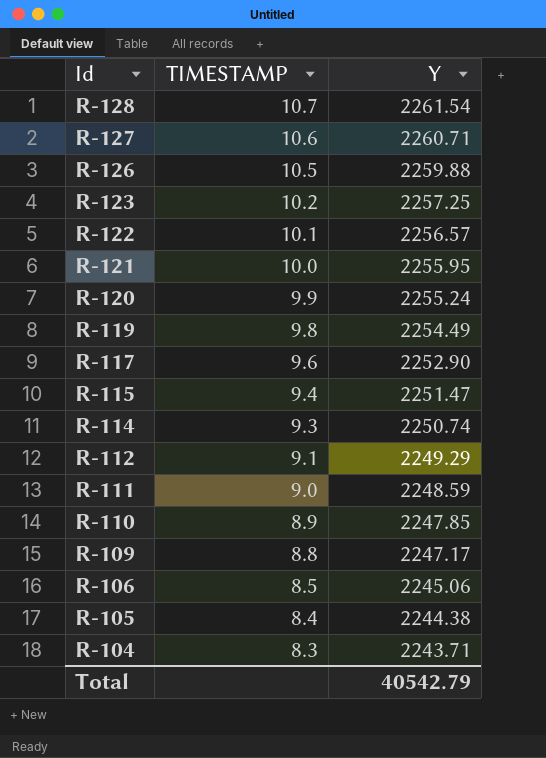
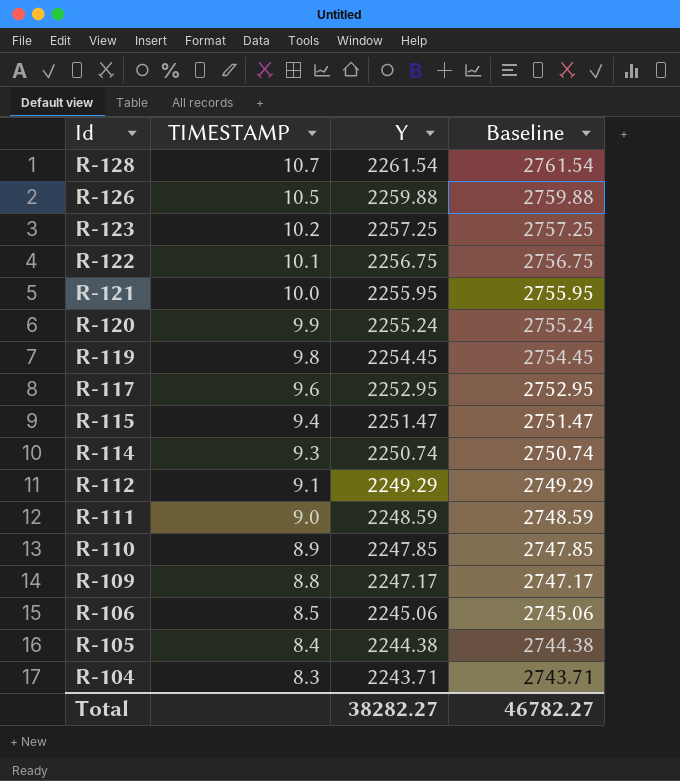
column Baseline | formula: none -> [Y] + 500
row R-127: 10.6 | 2260.71 -> none
R-122 | Y: 2256.57 -> 2256.75
R-119 | Y: 2254.49 -> 2254.45
R-117 | Y: 2252.90 -> 2252.95
Total | Y: 40542.79 -> 38282.27

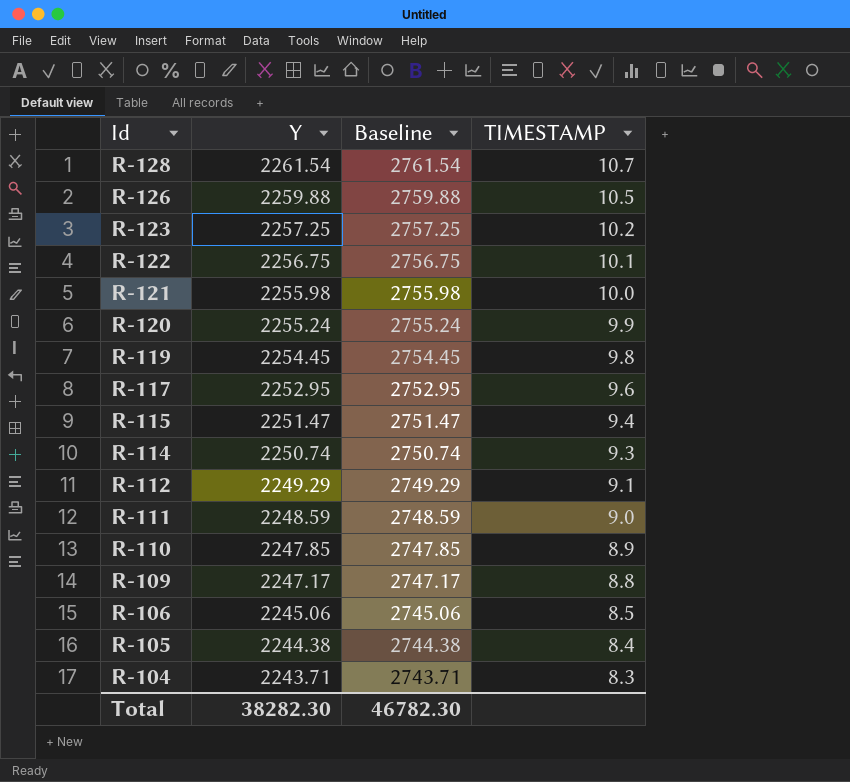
column TIMESTAMP | position: 2 -> 4
R-121 | Y: 2255.95 -> 2255.98
R-121 | Baseline: 2755.95 -> 2755.98
Total | Y: 38282.27 -> 38282.30
Total | Baseline: 46782.27 -> 46782.30

